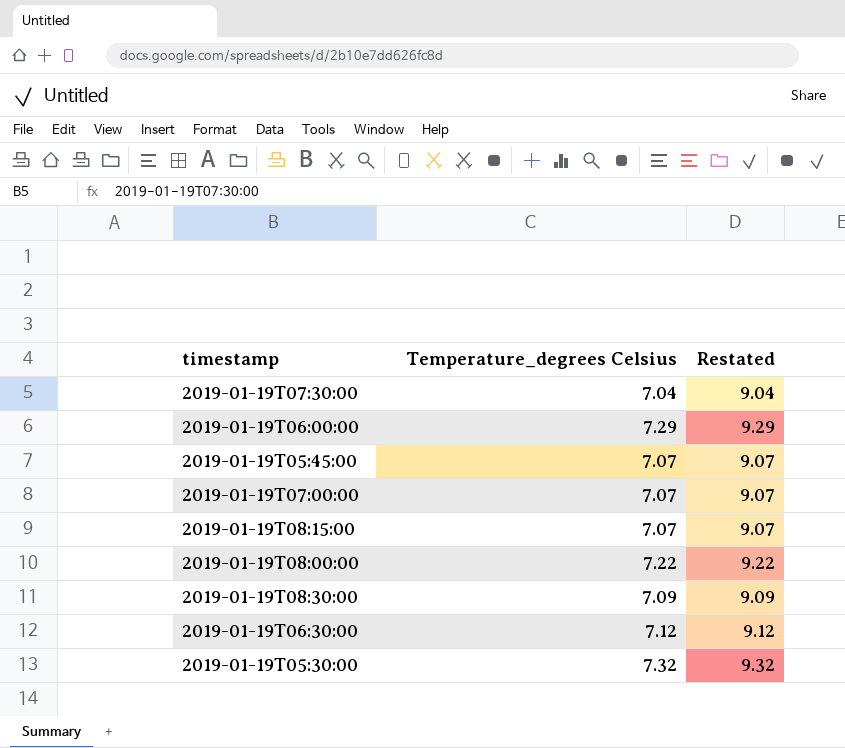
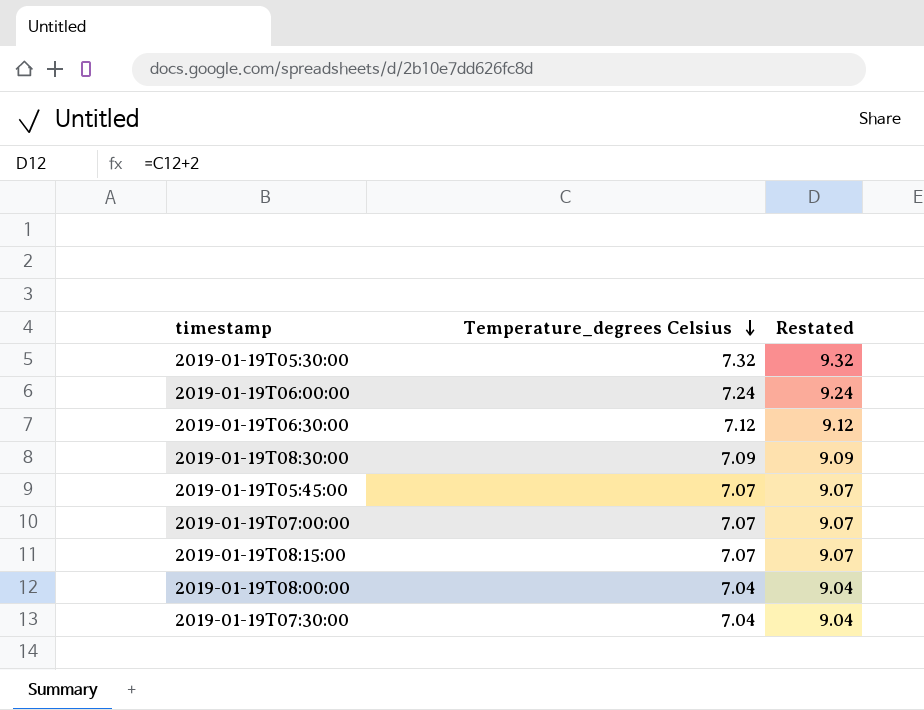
row order: none -> Temperature_degrees Celsius descending
2019-01-19T06:00:00 | Temperature_degrees Celsius: 7.29 -> 7.24
2019-01-19T06:00:00 | Restated: 9.29 -> 9.24
2019-01-19T08:00:00 | Temperature_degrees Celsius: 7.22 -> 7.04
2019-01-19T08:00:00 | Restated: 9.22 -> 9.04

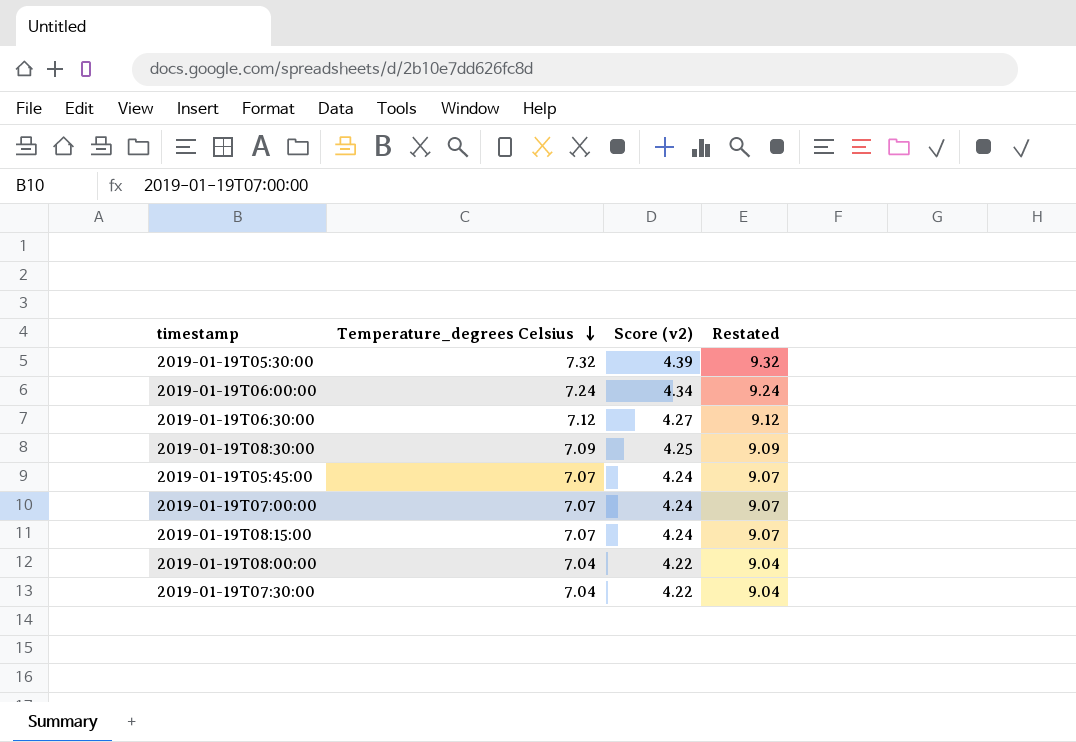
column Score (v2) | formula: none -> [Temperature_degrees Celsius] * 0.6

